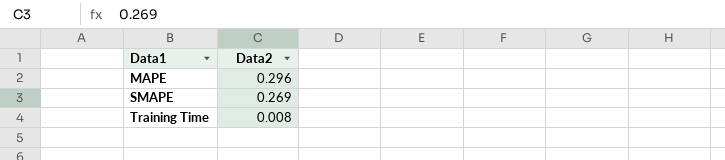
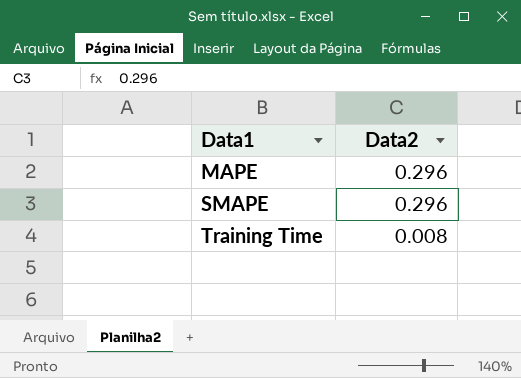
SMAPE | Data2: 0.269 -> 0.296

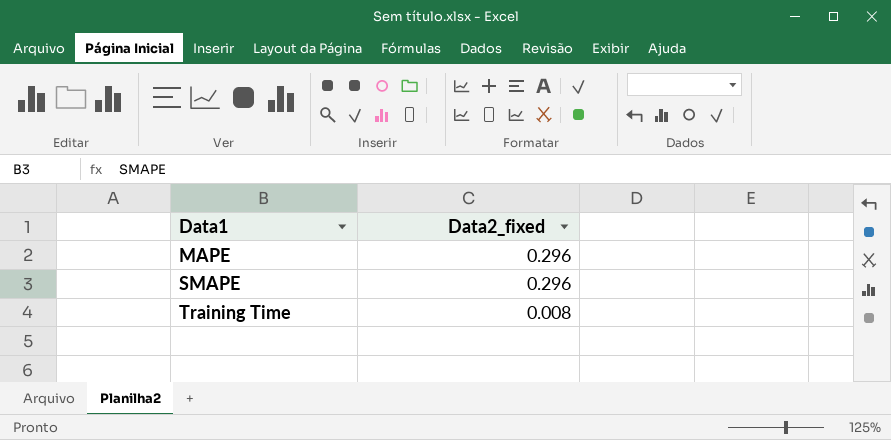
column name: Data2 -> Data2_fixed

